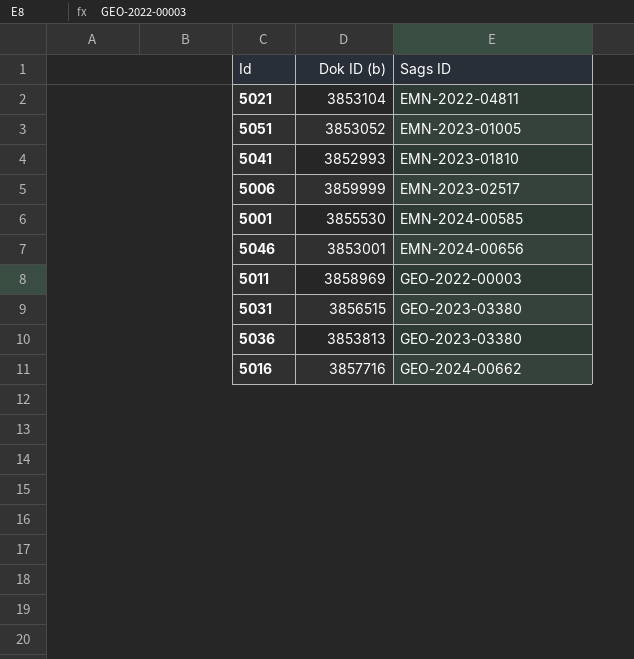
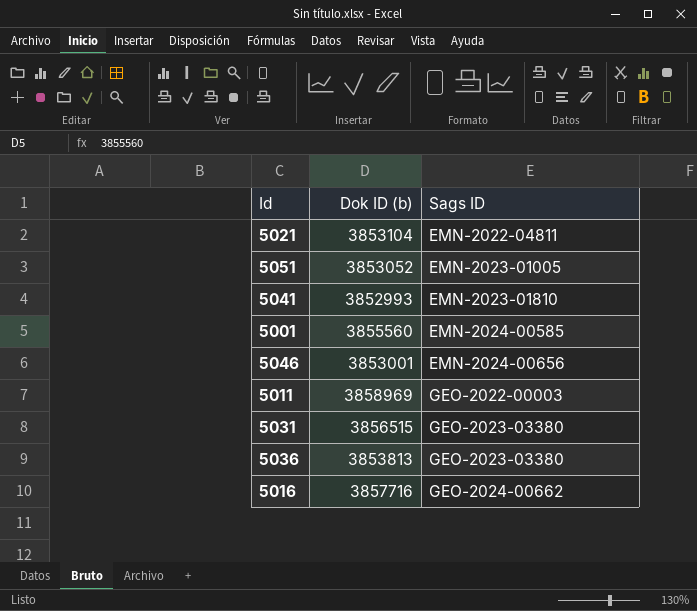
row 5006: 3859999 | EMN-2023-02517 -> none
5001 | Dok ID (b): 3855530 -> 3855560

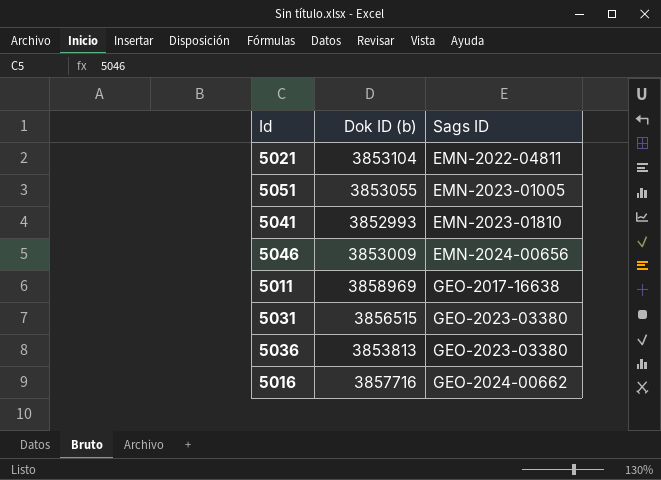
row 5001: 3855560 | EMN-2024-00585 -> none
5051 | Dok ID (b): 3853052 -> 3853055
5046 | Dok ID (b): 3853001 -> 3853009
5011 | Sags ID: GEO-2022-00003 -> GEO-2017-16638

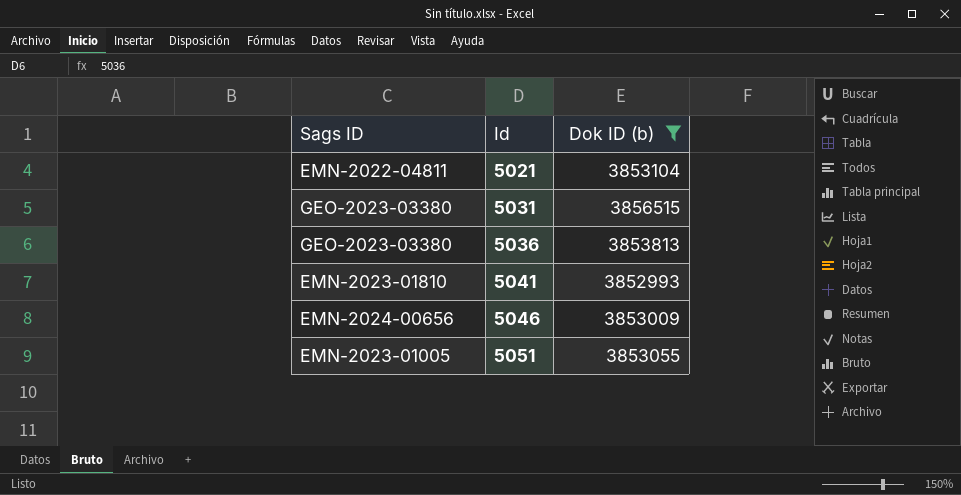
filter: none -> Dok ID (b) <= 3856515
row order: Sags ID ascending -> Id ascending
column Sags ID | position: 3 -> 1

